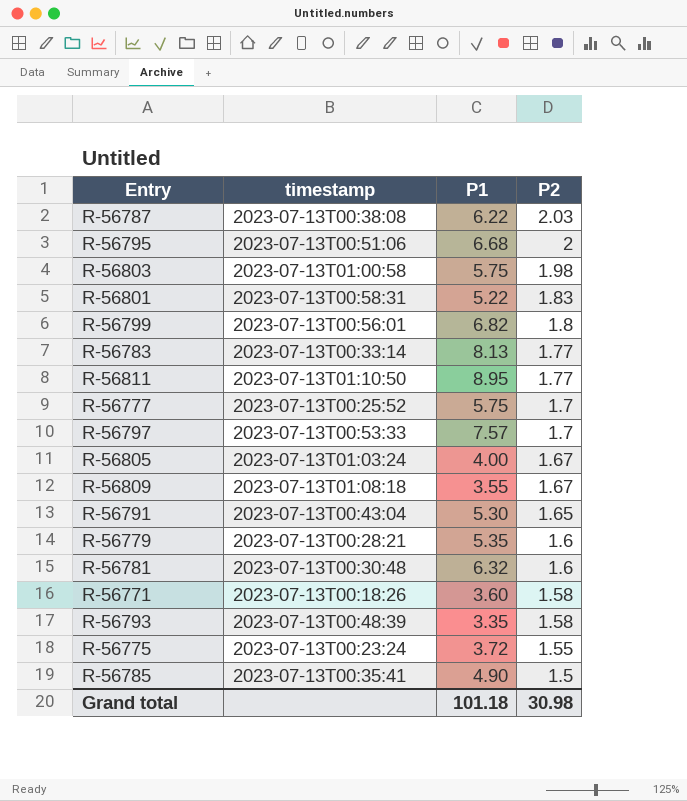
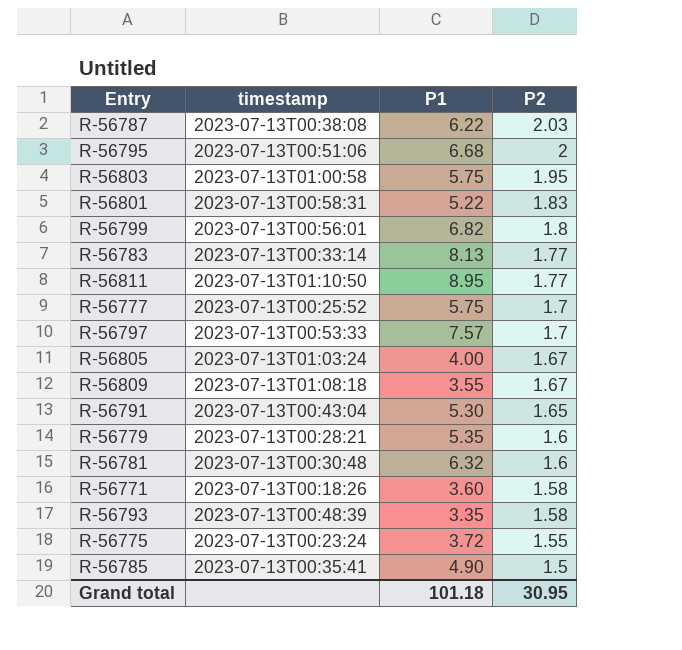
R-56803 | P2: 1.98 -> 1.95
Grand total | P2: 30.98 -> 30.95

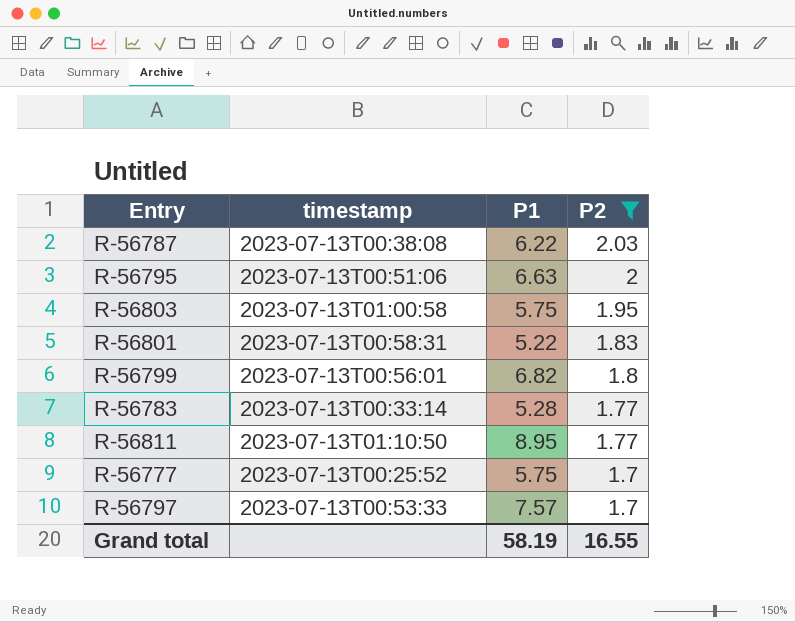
filter: none -> P2 >= 1.7
R-56795 | P1: 6.68 -> 6.63
R-56783 | P1: 8.13 -> 5.28
Grand total | P1: 101.18 -> 58.19
Grand total | P2: 30.95 -> 16.55

